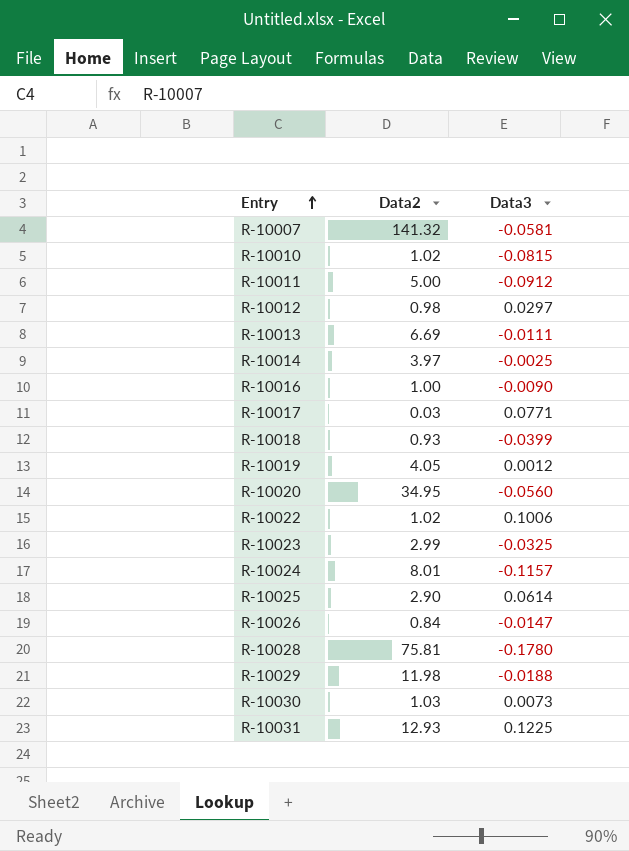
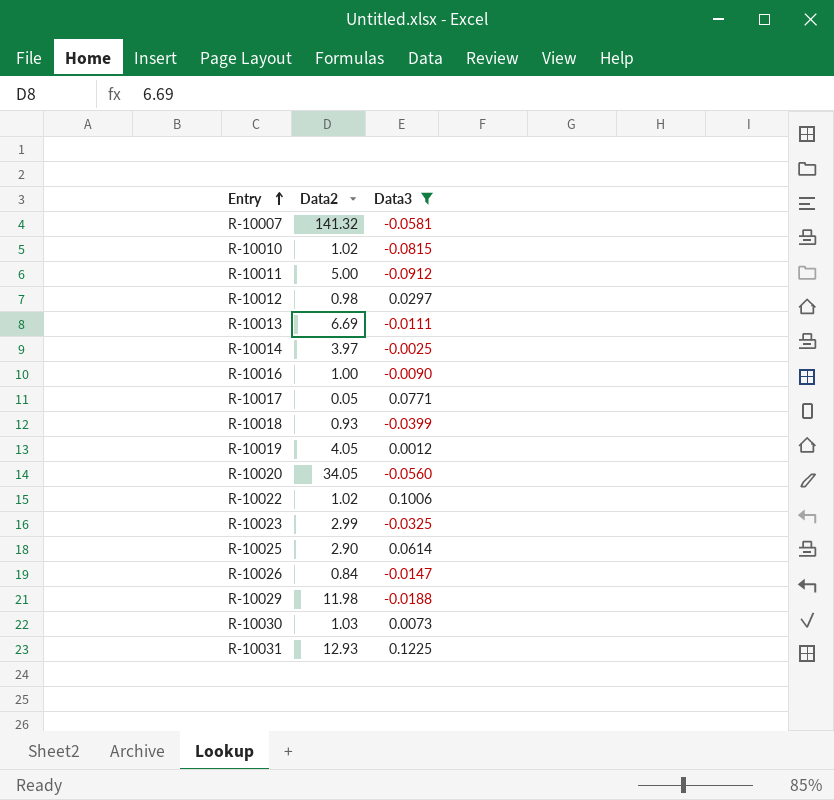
filter: none -> Data3 >= -0.0912
R-10017 | Data2: 0.03 -> 0.05
R-10020 | Data2: 34.95 -> 34.05

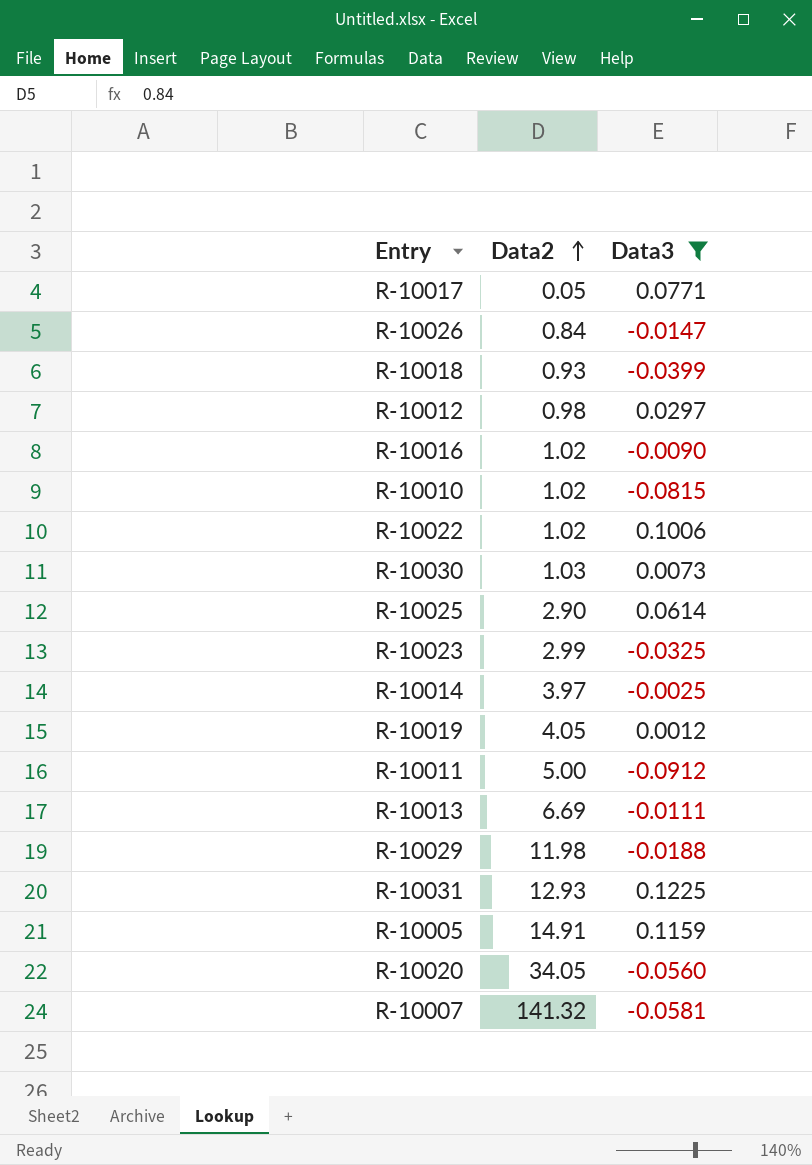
row order: Entry ascending -> Data2 ascending
R-10016 | Data2: 1.00 -> 1.02
row R-10005: none -> 14.91 | 0.1159

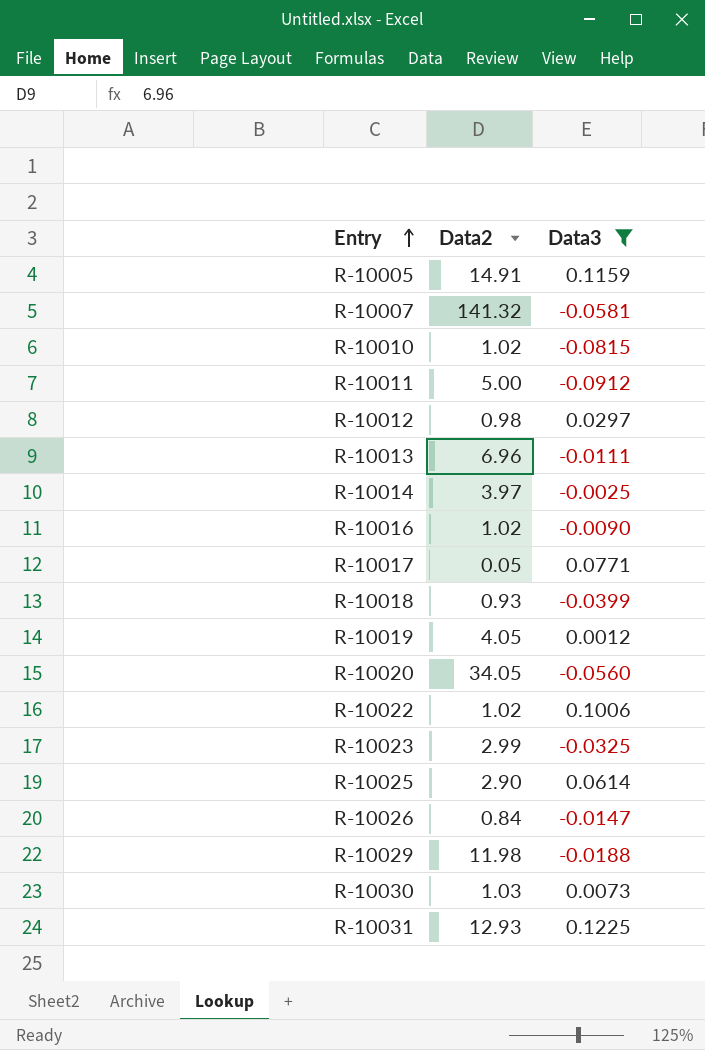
row order: Data2 ascending -> Entry ascending
R-10013 | Data2: 6.69 -> 6.96

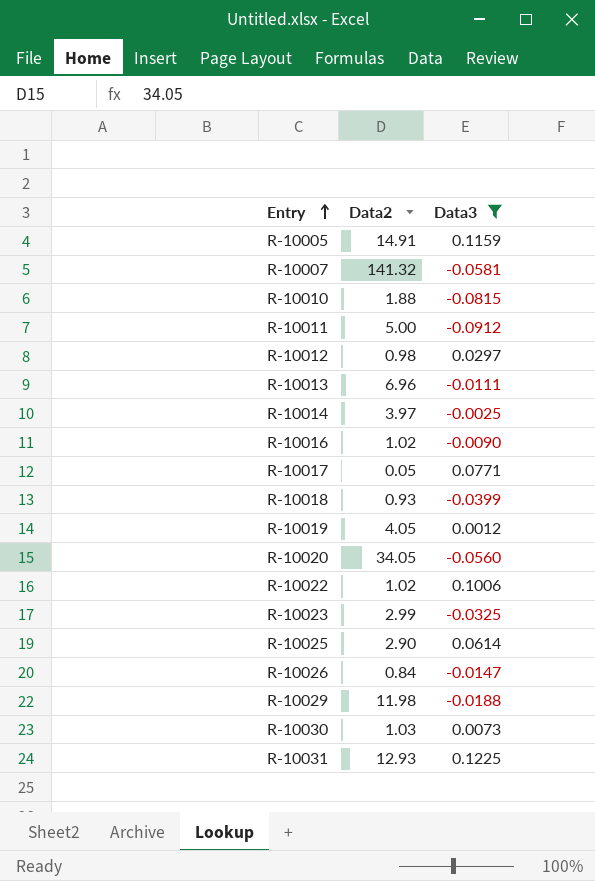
R-10010 | Data2: 1.02 -> 1.88

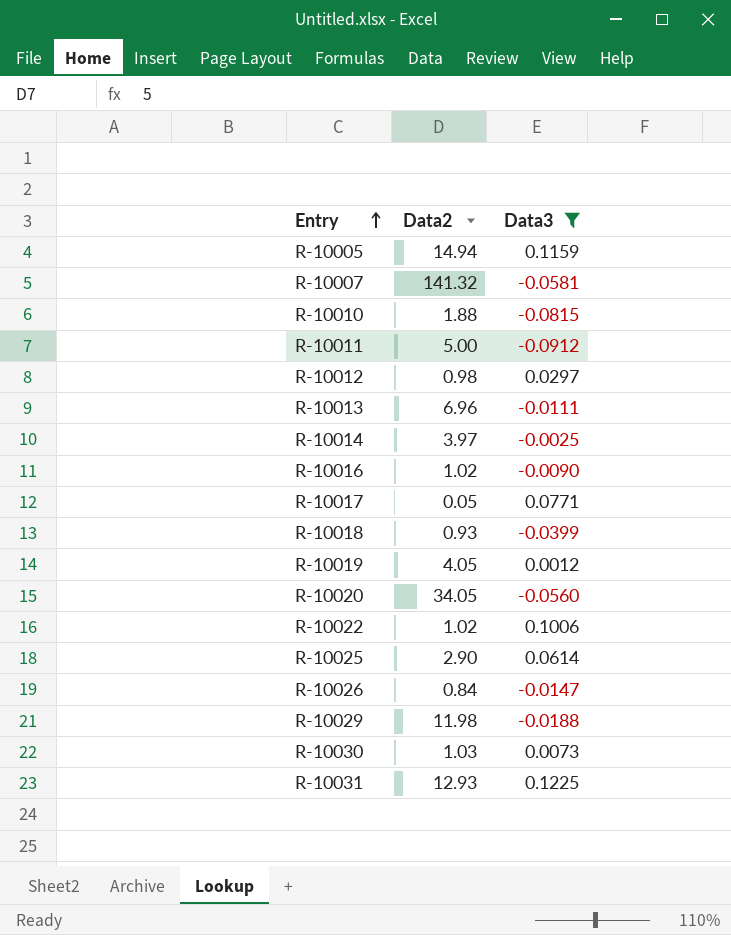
row R-10023: 2.99 | -0.0325 -> none
R-10005 | Data2: 14.91 -> 14.94

